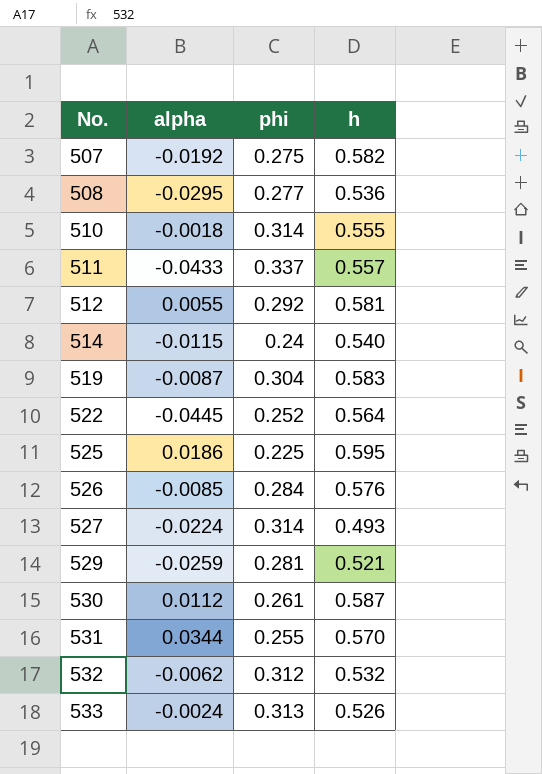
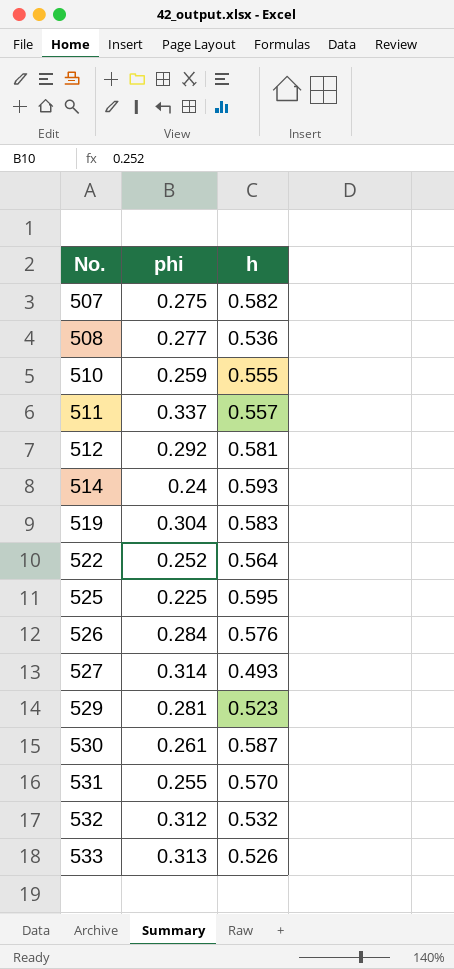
column alpha | position: 2 -> none
510 | phi: 0.314 -> 0.259
514 | h: 0.540 -> 0.593
529 | h: 0.521 -> 0.523

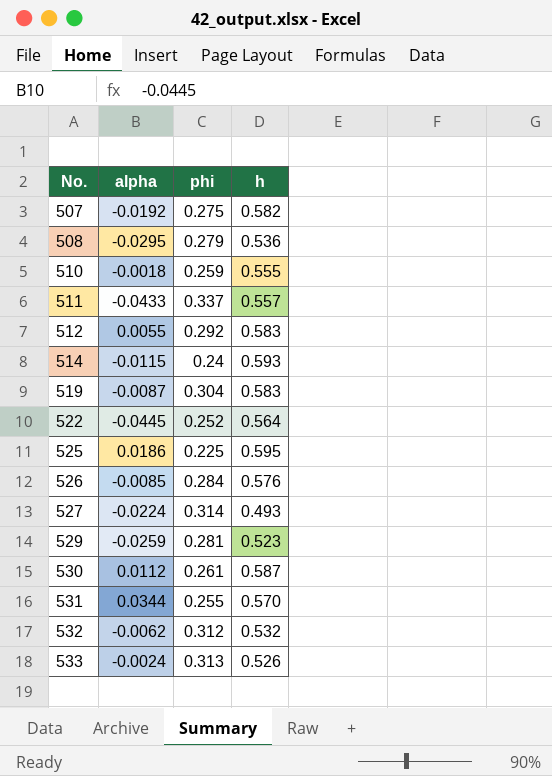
column alpha | position: none -> 2
508 | phi: 0.277 -> 0.279
512 | h: 0.581 -> 0.583

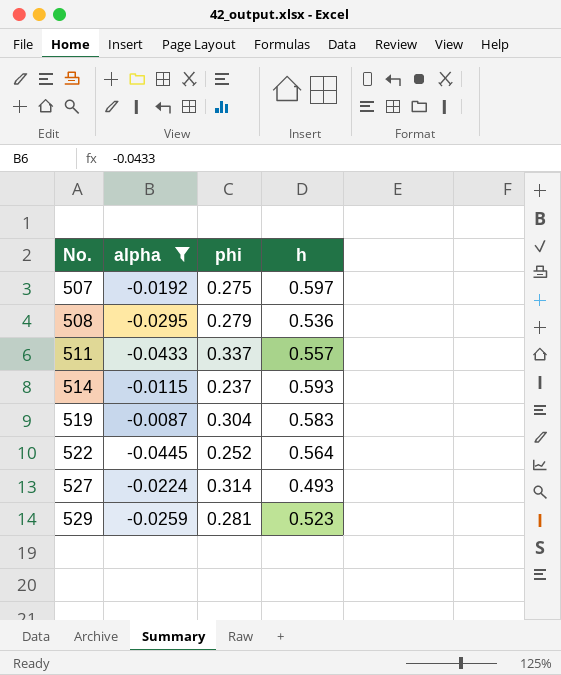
filter: none -> alpha <= -0.0087
507 | h: 0.582 -> 0.597
514 | phi: 0.24 -> 0.237

